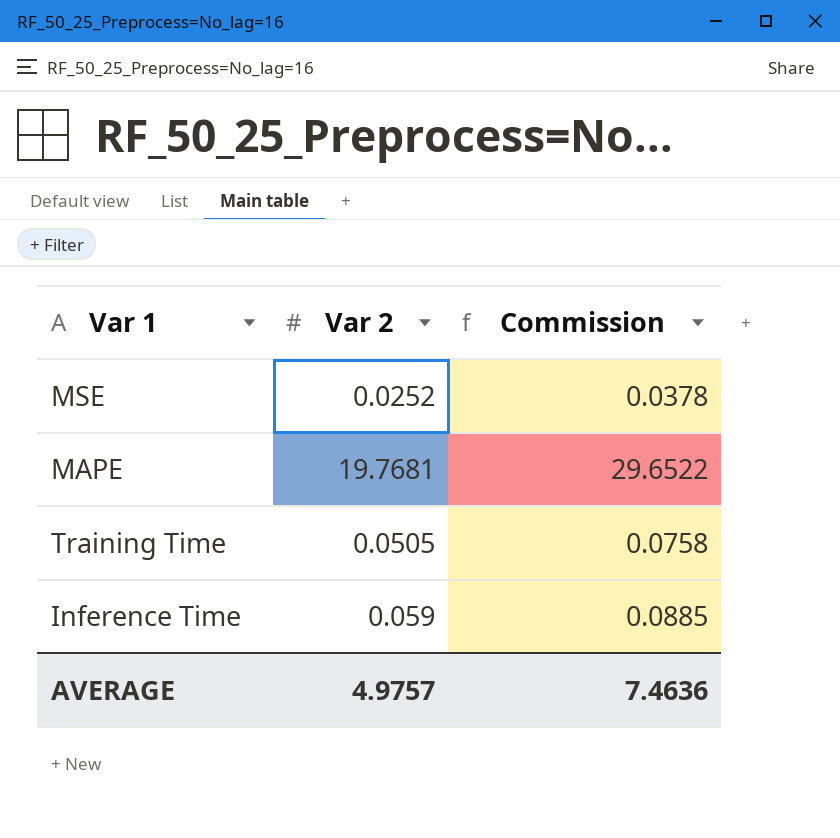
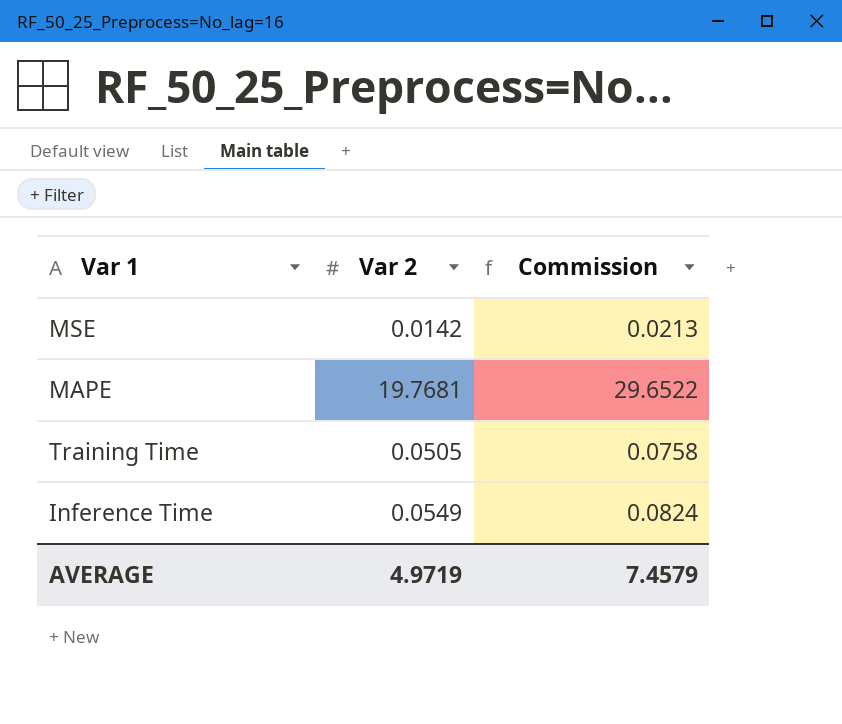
MSE | Var 2: 0.0252 -> 0.0142
MSE | Commission: 0.0378 -> 0.0213
Inference Time | Var 2: 0.059 -> 0.0549
Inference Time | Commission: 0.0885 -> 0.0824
AVERAGE | Var 2: 4.9757 -> 4.9719
AVERAGE | Commission: 7.4636 -> 7.4579

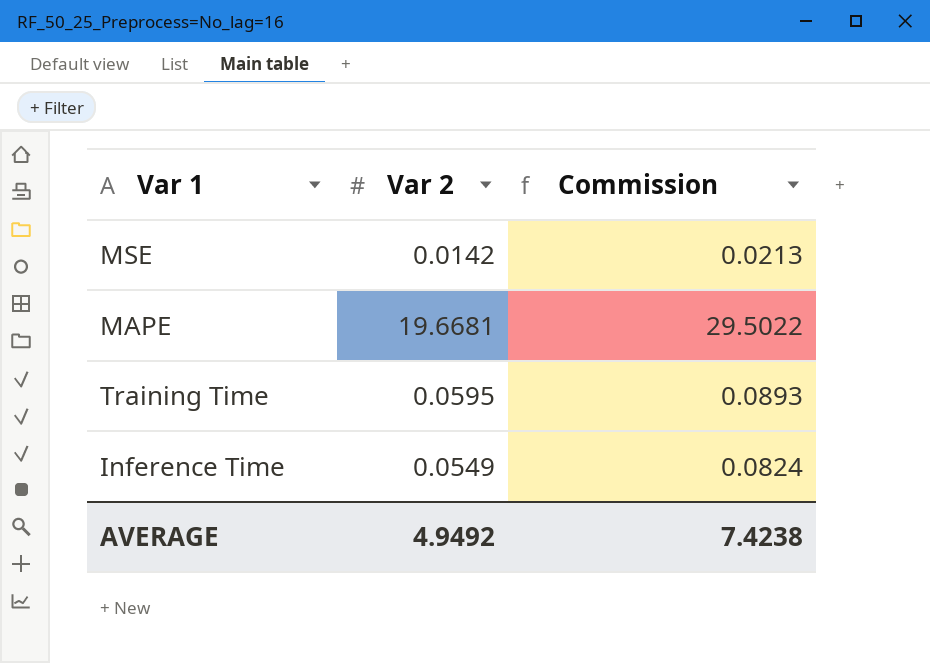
MAPE | Var 2: 19.7681 -> 19.6681
MAPE | Commission: 29.6522 -> 29.5022
Training Time | Var 2: 0.0505 -> 0.0595
Training Time | Commission: 0.0758 -> 0.0893
AVERAGE | Var 2: 4.9719 -> 4.9492
AVERAGE | Commission: 7.4579 -> 7.4238

